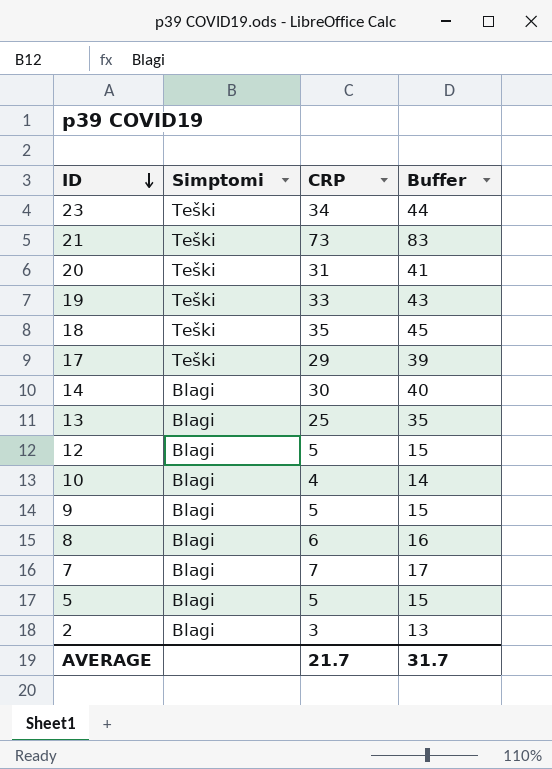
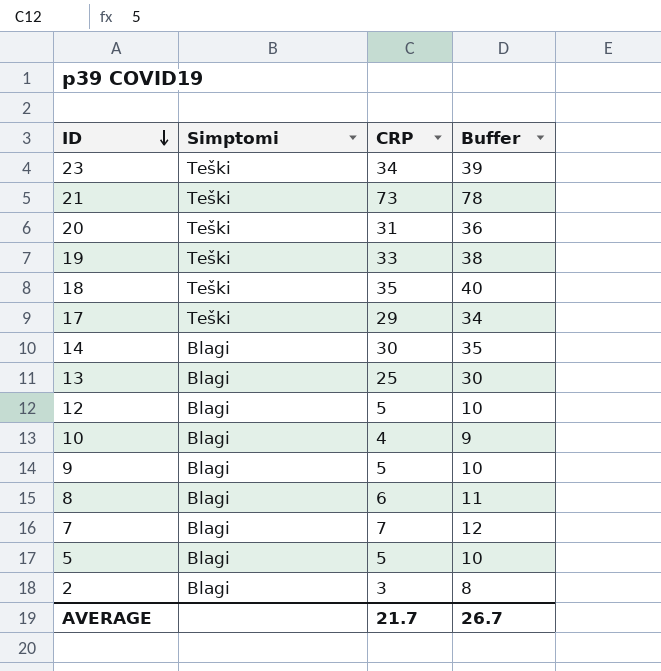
column Buffer | formula: [CRP] + 10 -> [CRP] + 5
AVERAGE | Buffer: 31.7 -> 26.7

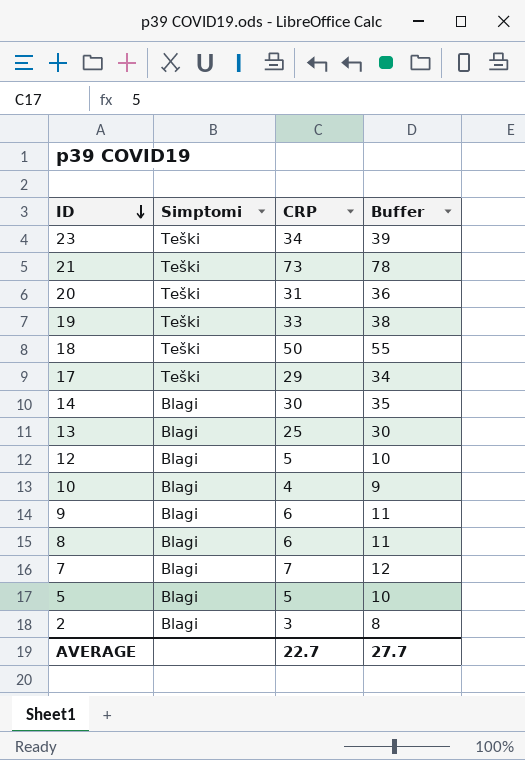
18 | CRP: 35 -> 50
18 | Buffer: 40 -> 55
9 | CRP: 5 -> 6
9 | Buffer: 10 -> 11
AVERAGE | CRP: 21.7 -> 22.7
AVERAGE | Buffer: 26.7 -> 27.7

